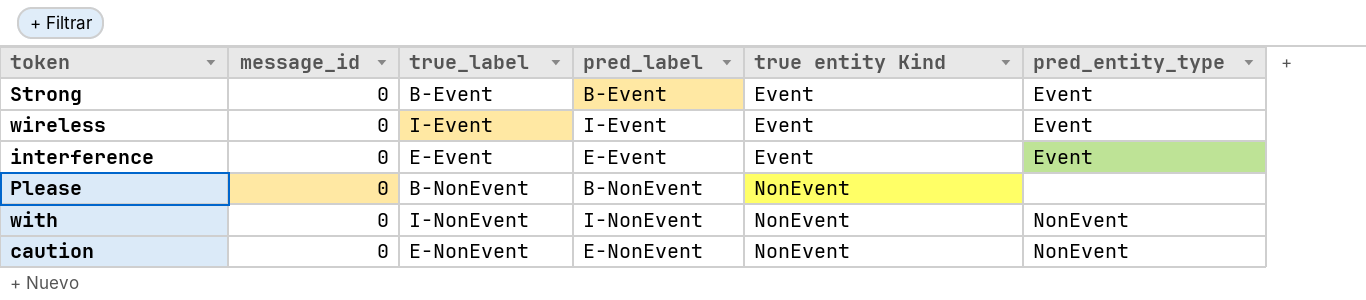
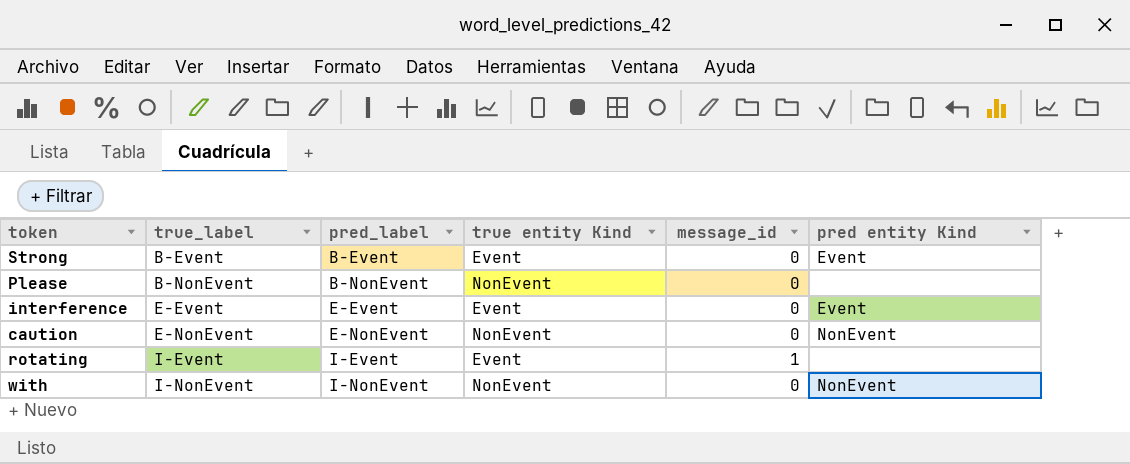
row order: true entity Kind ascending -> true_label ascending
column message_id | position: 2 -> 5
column name: pred_entity_type -> pred entity Kind
row wireless: 0 | I-Event | I-Event | Event | Event -> none
row rotating: none -> I-Event | I-Event | Event | 1 | none

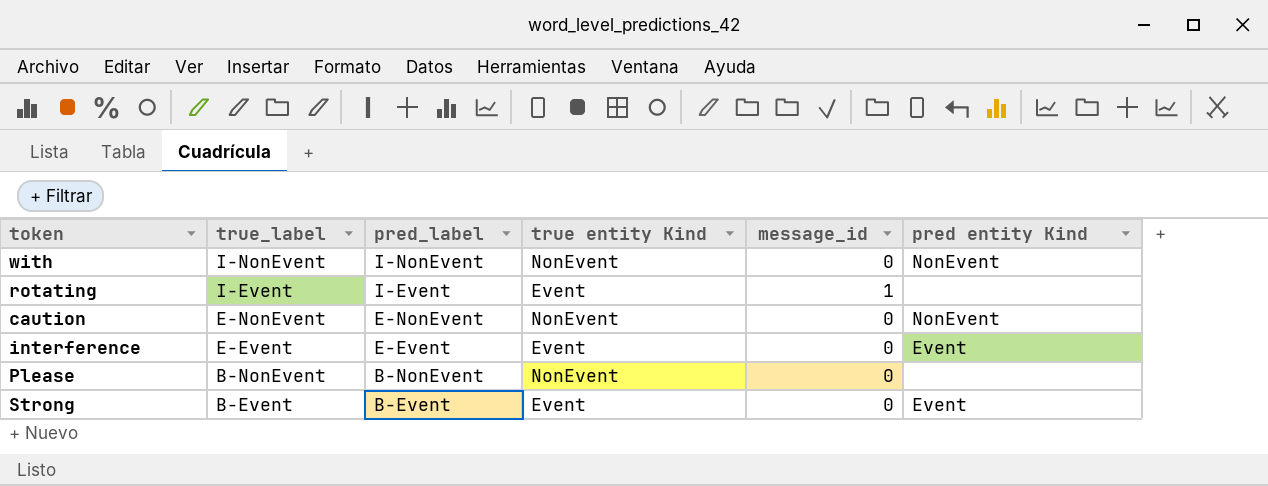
row order: true_label ascending -> true_label descending

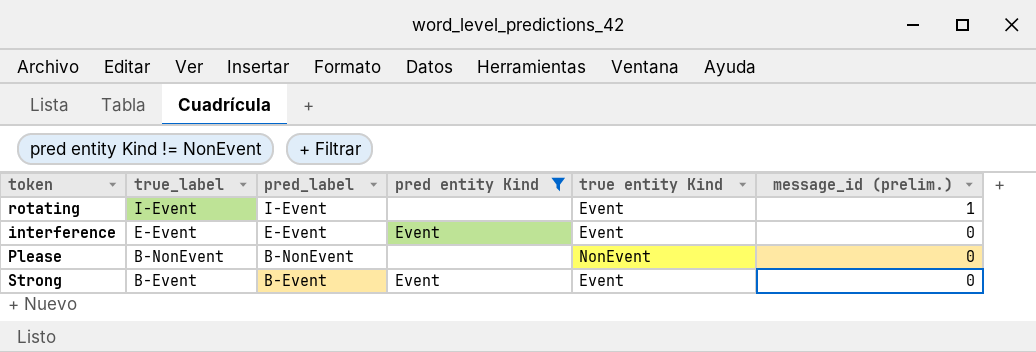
filter: none -> pred entity Kind != NonEvent
column pred entity Kind | position: 6 -> 4
column name: message_id -> message_id (prelim.)

